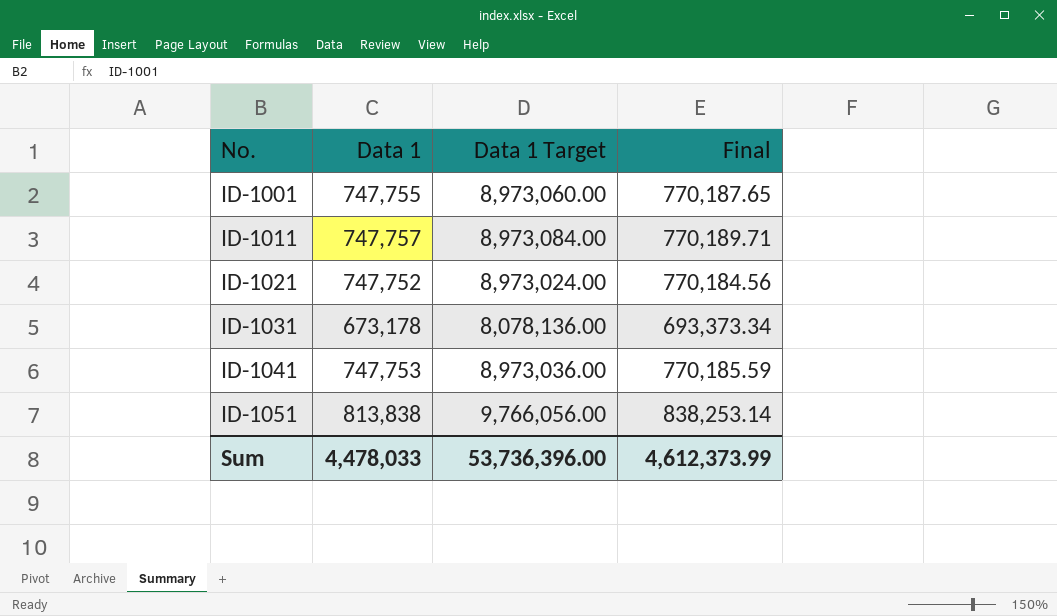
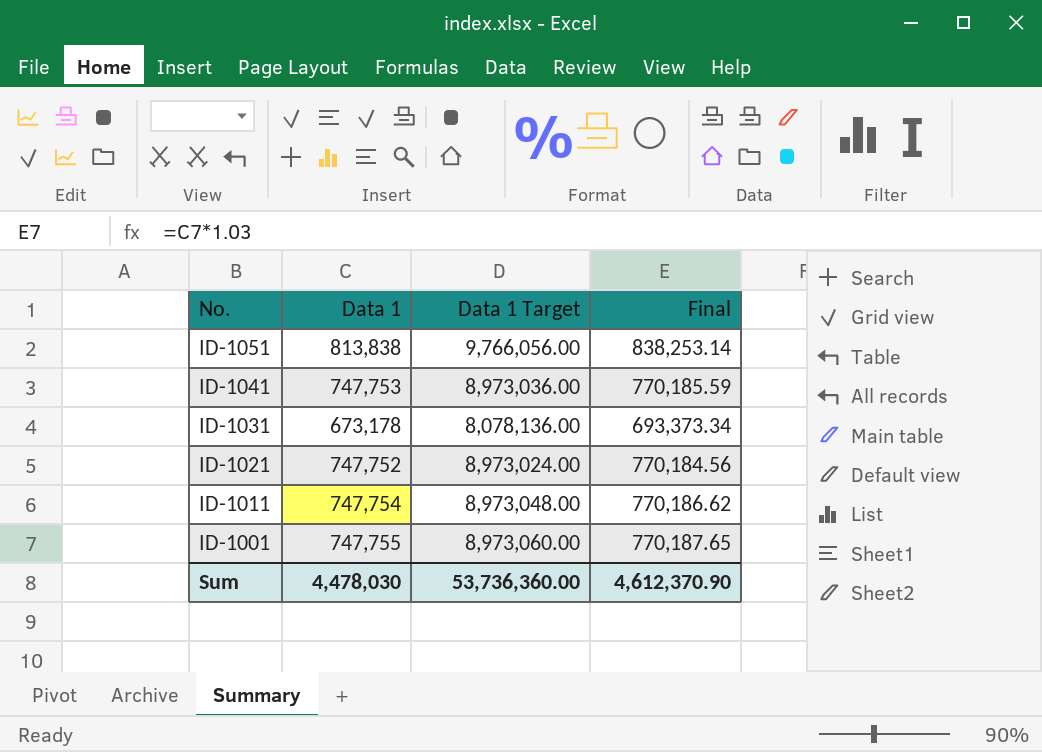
row order: No. ascending -> No. descending
ID-1011 | Data 1: 747,757 -> 747,754
ID-1011 | Data 1 Target: 8,973,084.00 -> 8,973,048.00
ID-1011 | Final: 770,189.71 -> 770,186.62
Sum | Data 1: 4,478,033 -> 4,478,030
Sum | Data 1 Target: 53,736,396.00 -> 53,736,360.00
Sum | Final: 4,612,373.99 -> 4,612,370.90

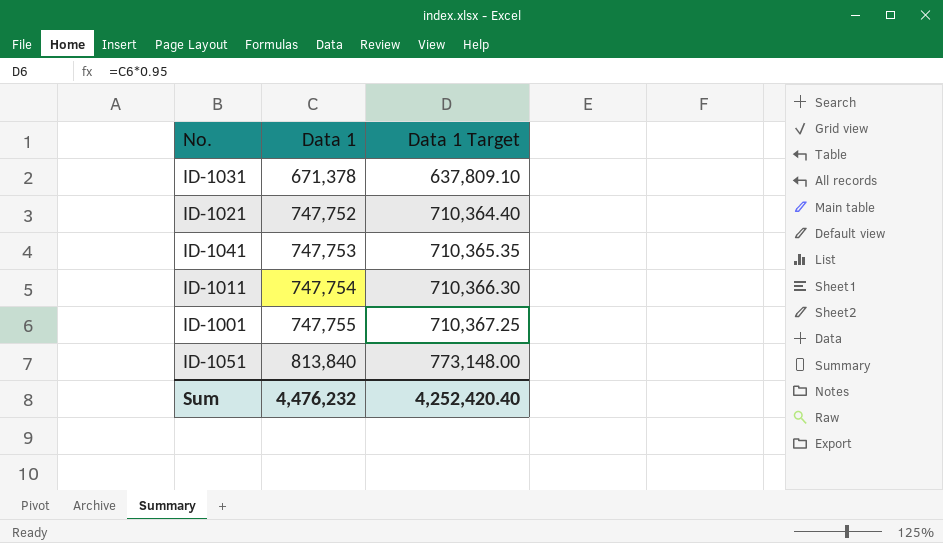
row order: No. descending -> Data 1 ascending
column Final | formula: [Data 1] * 1.03 -> none
column Data 1 Target | formula: [Data 1] * 12 -> [Data 1] * 0.95
ID-1031 | Data 1: 673,178 -> 671,378
ID-1051 | Data 1: 813,838 -> 813,840
Sum | Data 1: 4,478,030 -> 4,476,232
Sum | Data 1 Target: 53,736,360.00 -> 4,252,420.40

